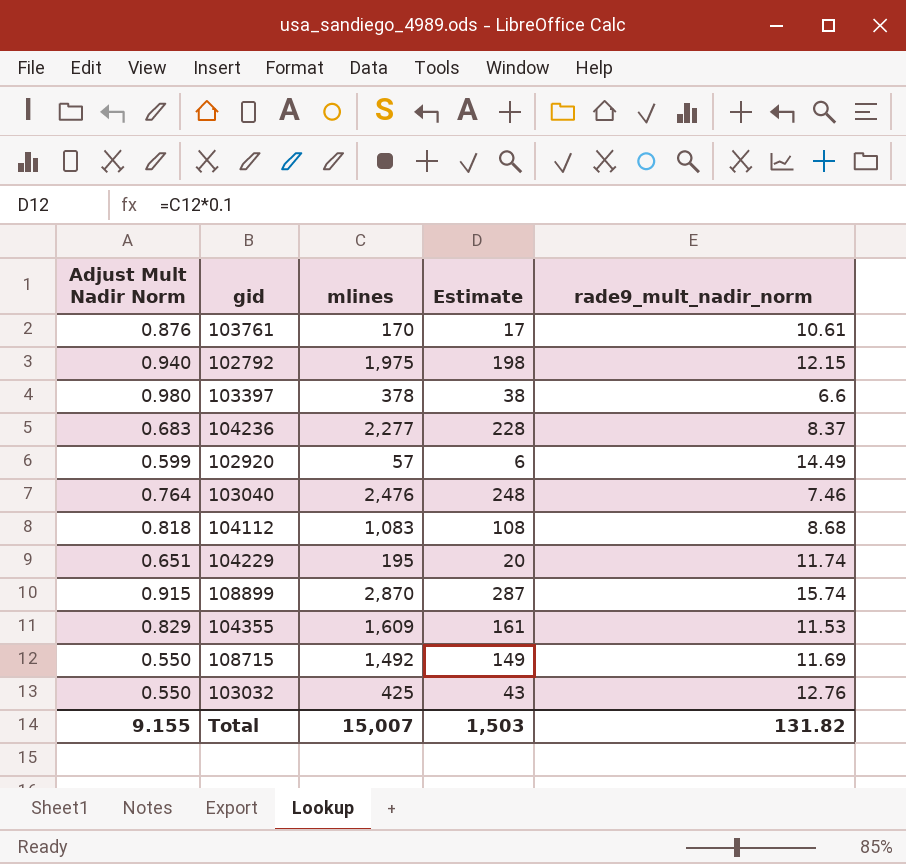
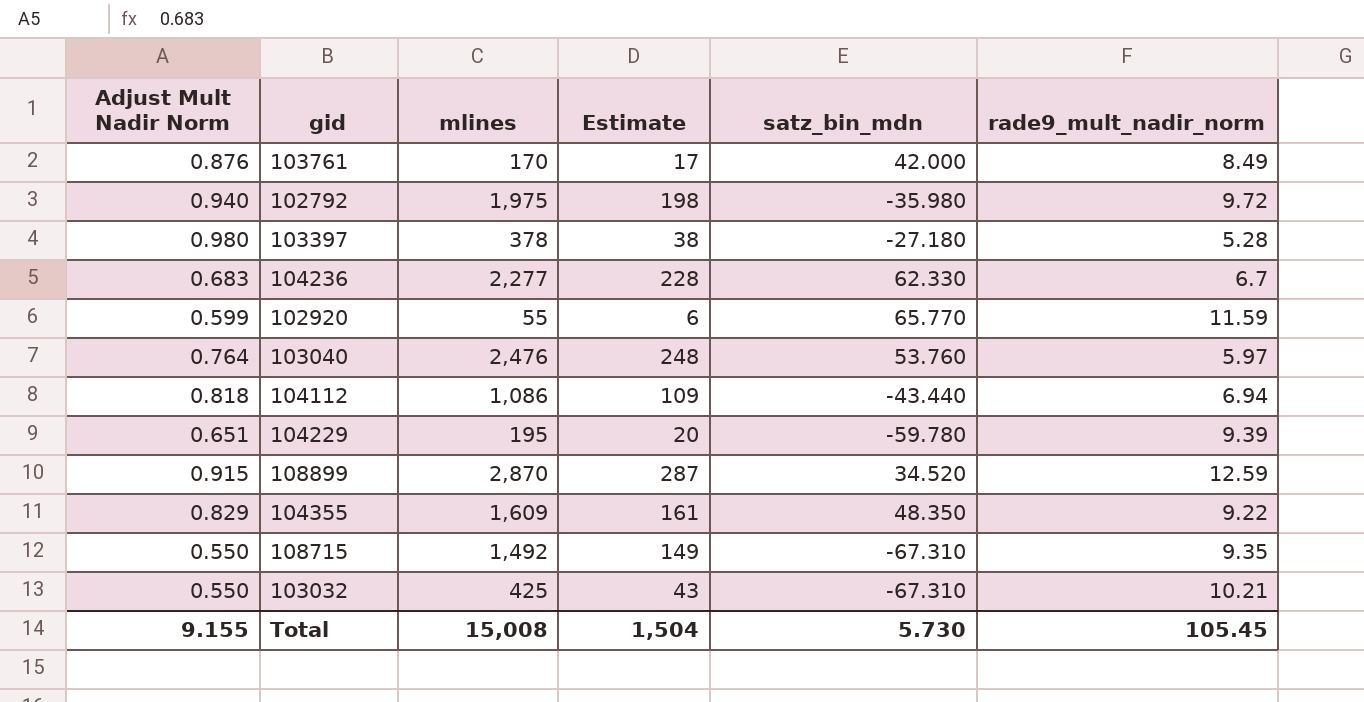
column satz_bin_mdn | position: none -> 5
103761 | rade9_mult_nadir_norm: 10.61 -> 8.49
102792 | rade9_mult_nadir_norm: 12.15 -> 9.72
103397 | rade9_mult_nadir_norm: 6.6 -> 5.28
104236 | rade9_mult_nadir_norm: 8.37 -> 6.7
102920 | mlines: 57 -> 55
102920 | rade9_mult_nadir_norm: 14.49 -> 11.59
103040 | rade9_mult_nadir_norm: 7.46 -> 5.97
104112 | mlines: 1,083 -> 1,086
104112 | Estimate: 108 -> 109
104112 | rade9_mult_nadir_norm: 8.68 -> 6.94
104229 | rade9_mult_nadir_norm: 11.74 -> 9.39
108899 | rade9_mult_nadir_norm: 15.74 -> 12.59
104355 | rade9_mult_nadir_norm: 11.53 -> 9.22
108715 | rade9_mult_nadir_norm: 11.69 -> 9.35
103032 | rade9_mult_nadir_norm: 12.76 -> 10.21
Total | mlines: 15,007 -> 15,008
Total | Estimate: 1,503 -> 1,504
Total | rade9_mult_nadir_norm: 131.82 -> 105.45

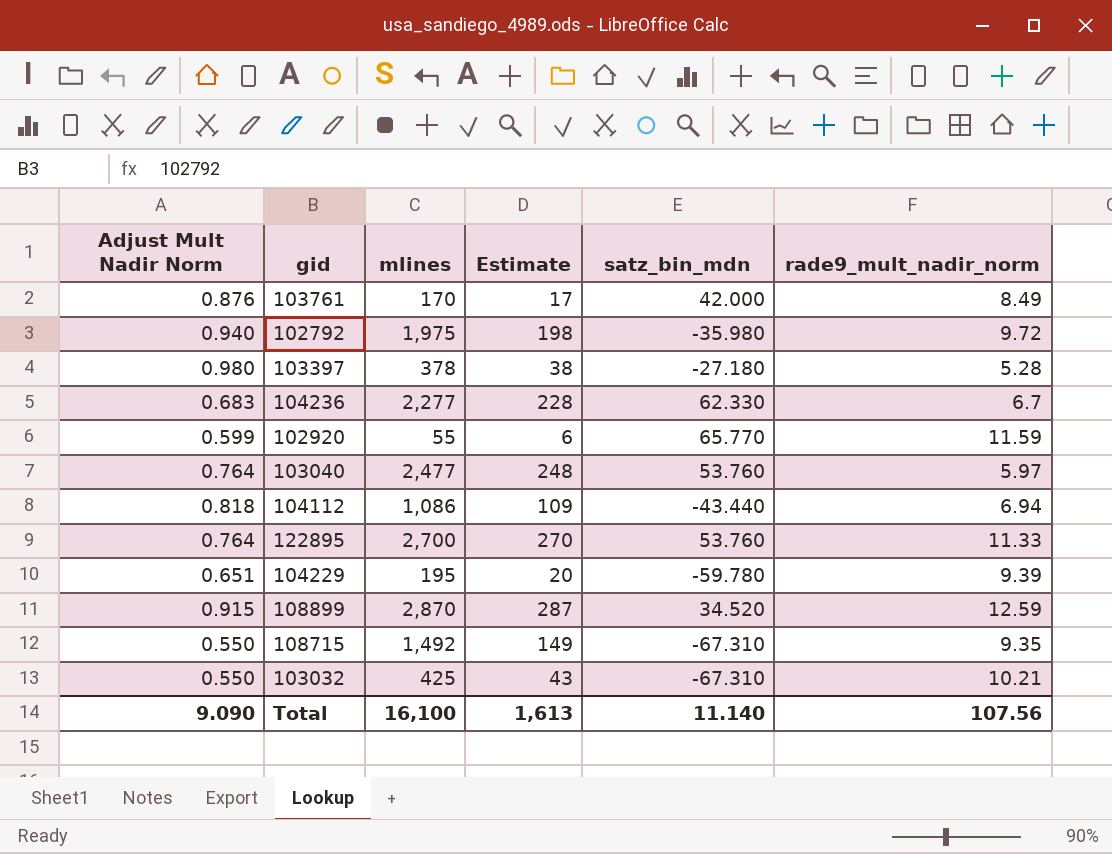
row 104355: 0.829 | 1,609 | 161 | 48.350 | 9.22 -> none
103040 | mlines: 2,476 -> 2,477
row 122895: none -> 0.764 | 2,700 | 270 | 53.760 | 11.33
Total | Adjust Mult Nadir Norm: 9.155 -> 9.090
Total | mlines: 15,008 -> 16,100
Total | Estimate: 1,504 -> 1,613
Total | satz_bin_mdn: 5.730 -> 11.140
Total | rade9_mult_nadir_norm: 105.45 -> 107.56

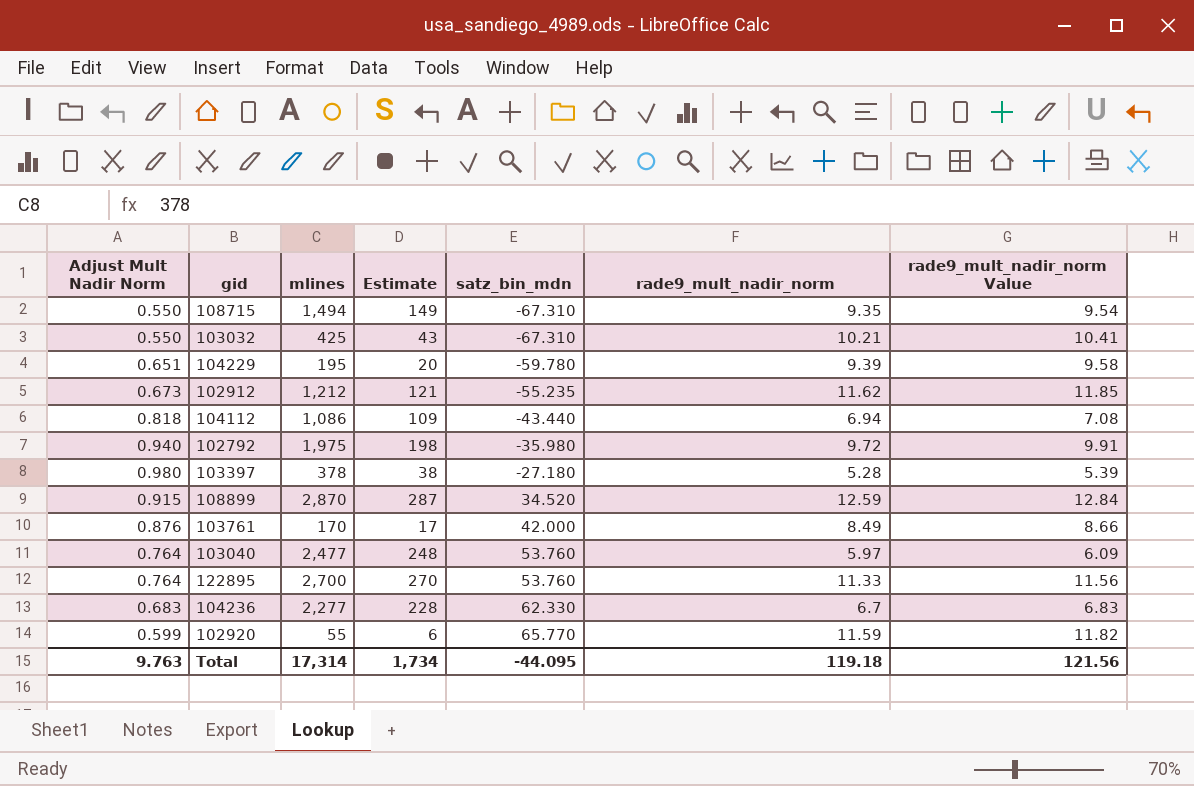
row order: none -> satz_bin_mdn ascending
column rade9_mult_nadir_norm Value | formula: none -> [rade9_mult_nadir_norm] * 1.02
108715 | mlines: 1,492 -> 1,494
row 102912: none -> 0.673 | 1,212 | 121 | -55.235 | 11.62 | 11.85
Total | Adjust Mult Nadir Norm: 9.090 -> 9.763
Total | mlines: 16,100 -> 17,314
Total | Estimate: 1,613 -> 1,734
Total | satz_bin_mdn: 11.140 -> -44.095
Total | rade9_mult_nadir_norm: 107.56 -> 119.18

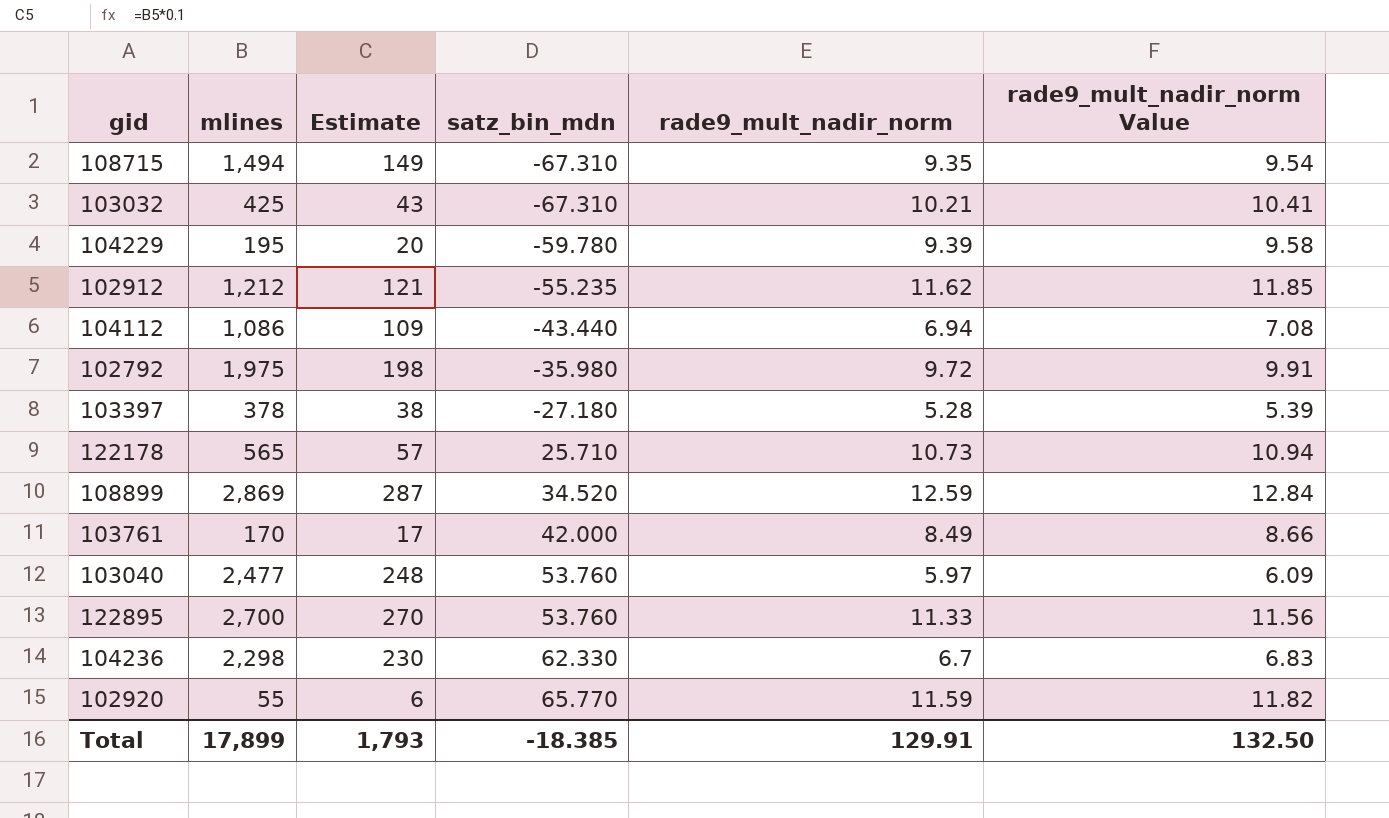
column Adjust Mult Nadir Norm | position: 1 -> none
row 122178: none -> 565 | 57 | 25.710 | 10.73 | 10.94
108899 | mlines: 2,870 -> 2,869
104236 | mlines: 2,277 -> 2,298
104236 | Estimate: 228 -> 230
Total | mlines: 17,314 -> 17,899
Total | Estimate: 1,734 -> 1,793
Total | satz_bin_mdn: -44.095 -> -18.385
Total | rade9_mult_nadir_norm: 119.18 -> 129.91
Total | rade9_mult_nadir_norm Value: 121.56 -> 132.50

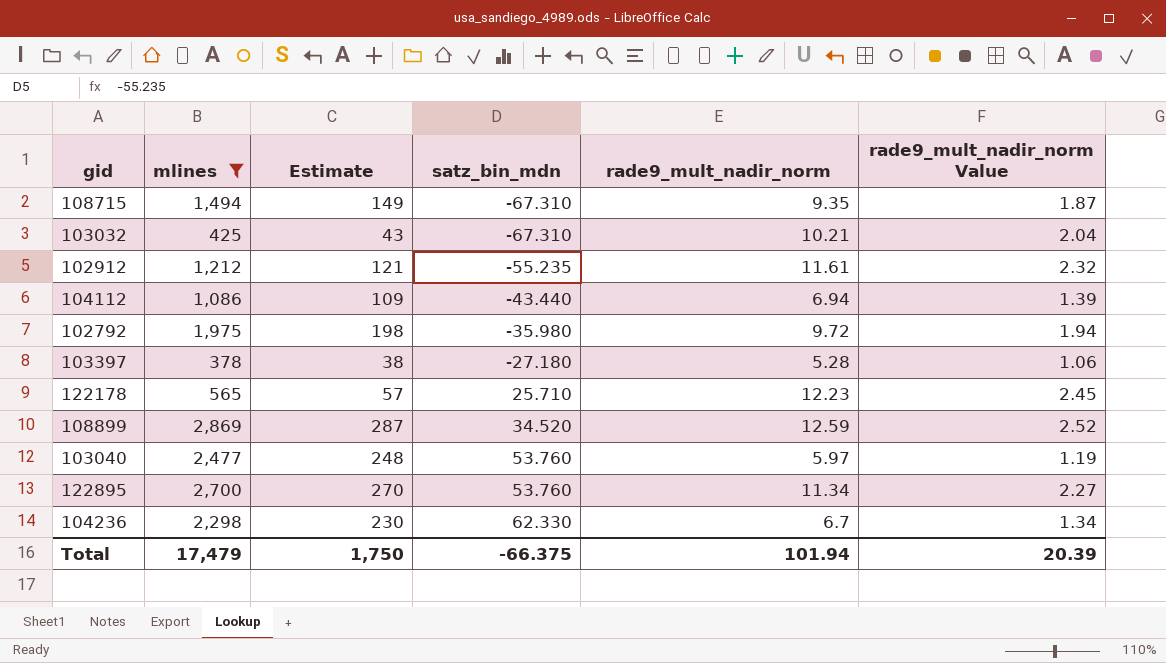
filter: none -> mlines >= 378
column rade9_mult_nadir_norm Value | formula: [rade9_mult_nadir_norm] * 1.02 -> [rade9_mult_nadir_norm] * 0.2
102912 | rade9_mult_nadir_norm: 11.62 -> 11.61
122178 | rade9_mult_nadir_norm: 10.73 -> 12.23
122895 | rade9_mult_nadir_norm: 11.33 -> 11.34
Total | mlines: 17,899 -> 17,479
Total | Estimate: 1,793 -> 1,750
Total | satz_bin_mdn: -18.385 -> -66.375
Total | rade9_mult_nadir_norm: 129.91 -> 101.94
Total | rade9_mult_nadir_norm Value: 132.50 -> 20.39

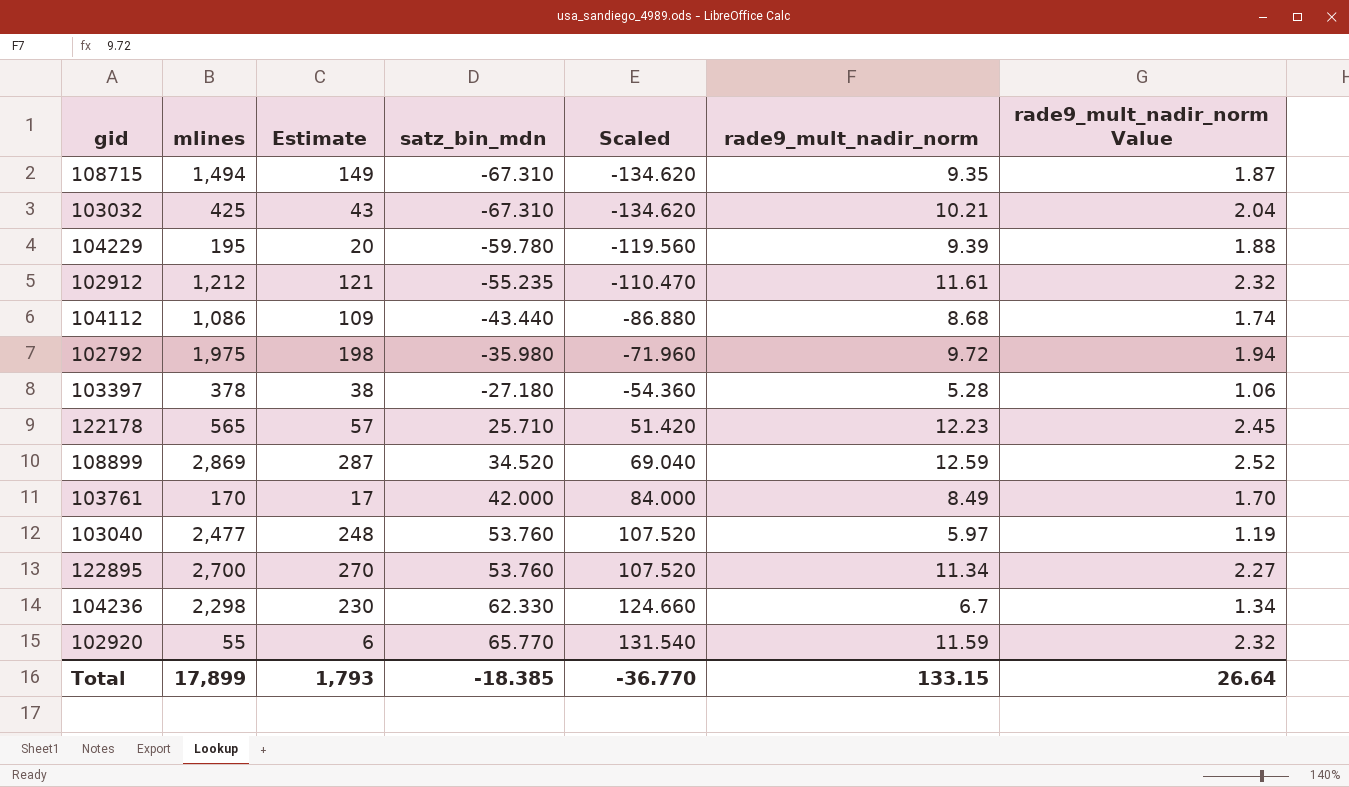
filter: mlines >= 378 -> none
column Scaled | formula: none -> [satz_bin_mdn] * 2
104112 | rade9_mult_nadir_norm: 6.94 -> 8.68
104112 | rade9_mult_nadir_norm Value: 1.39 -> 1.74
Total | mlines: 17,479 -> 17,899
Total | Estimate: 1,750 -> 1,793
Total | satz_bin_mdn: -66.375 -> -18.385
Total | rade9_mult_nadir_norm: 101.94 -> 133.15
Total | rade9_mult_nadir_norm Value: 20.39 -> 26.64

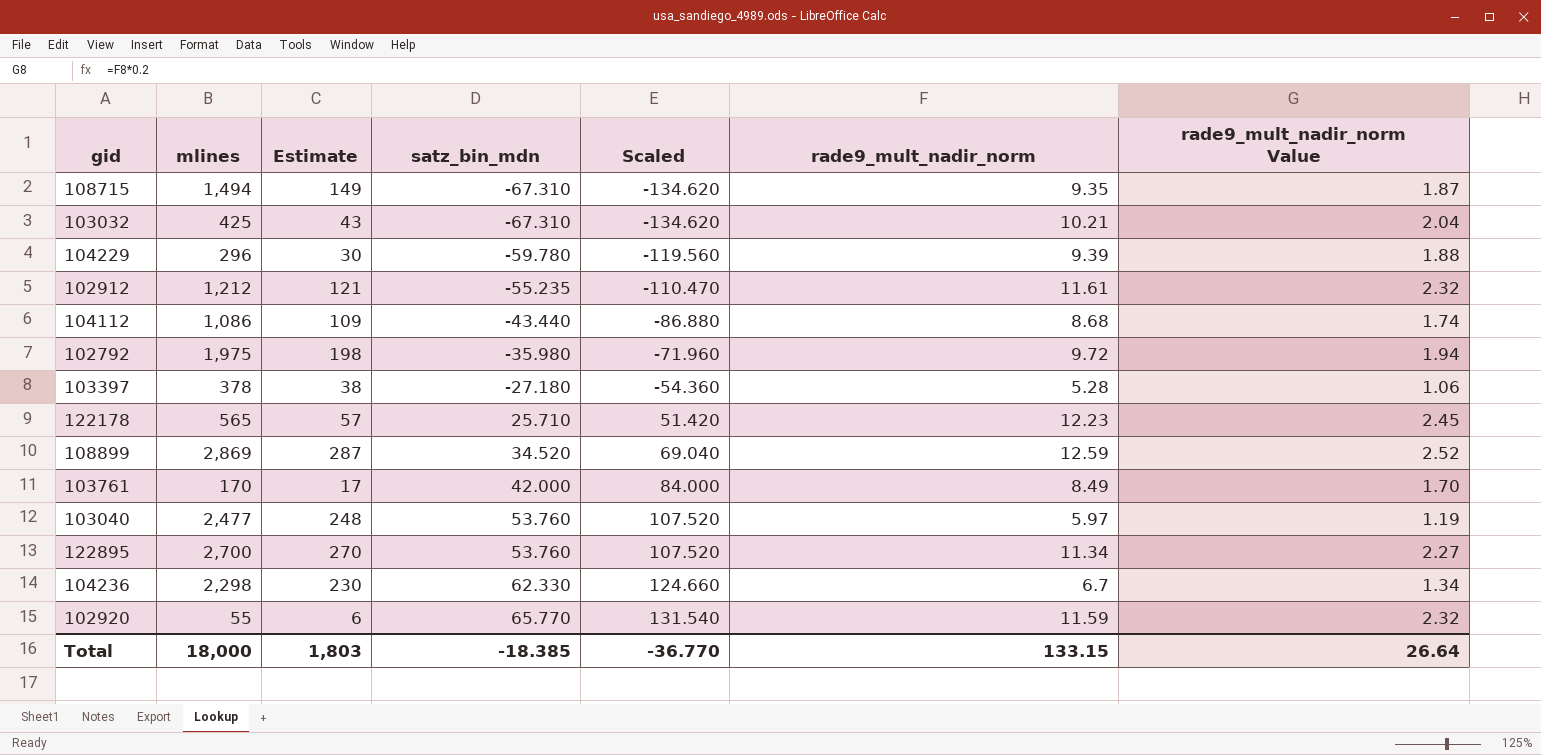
104229 | mlines: 195 -> 296
104229 | Estimate: 20 -> 30
Total | mlines: 17,899 -> 18,000
Total | Estimate: 1,793 -> 1,803

